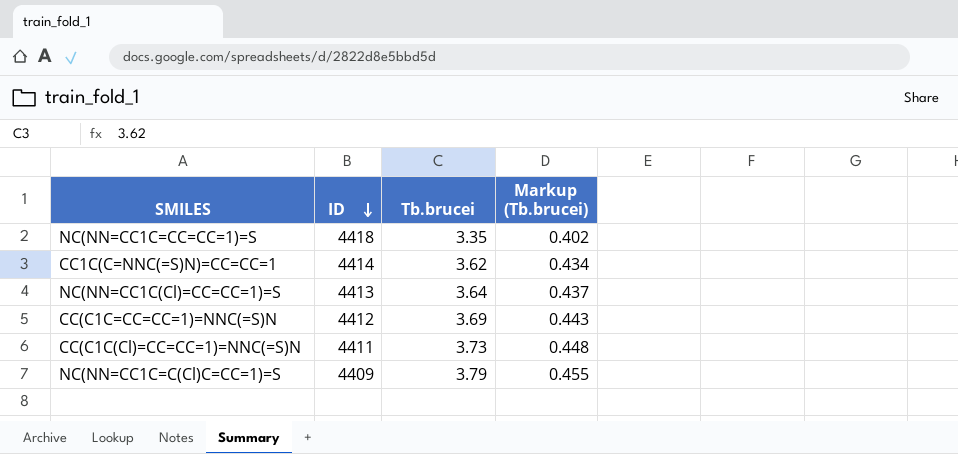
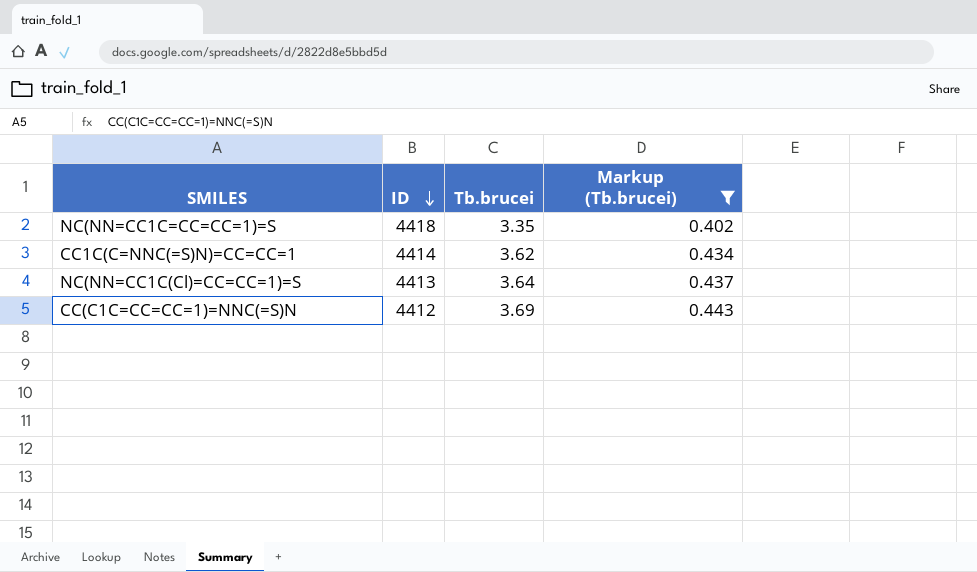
filter: none -> Markup (Tb.brucei) <= 0.443

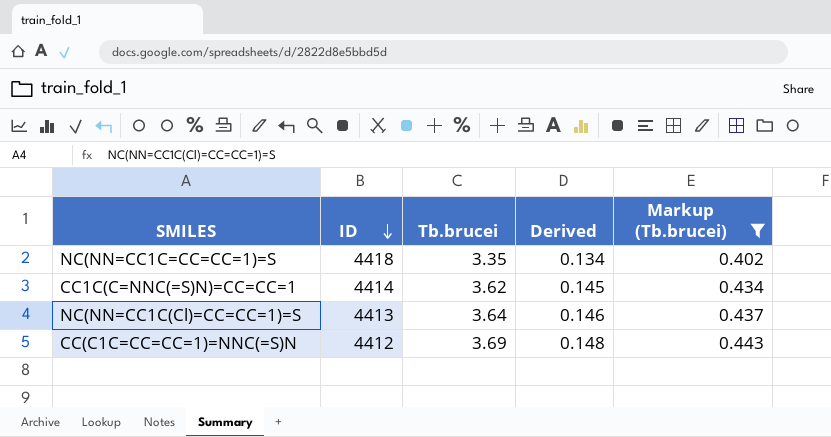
column Derived | formula: none -> [Tb.brucei] * 0.04

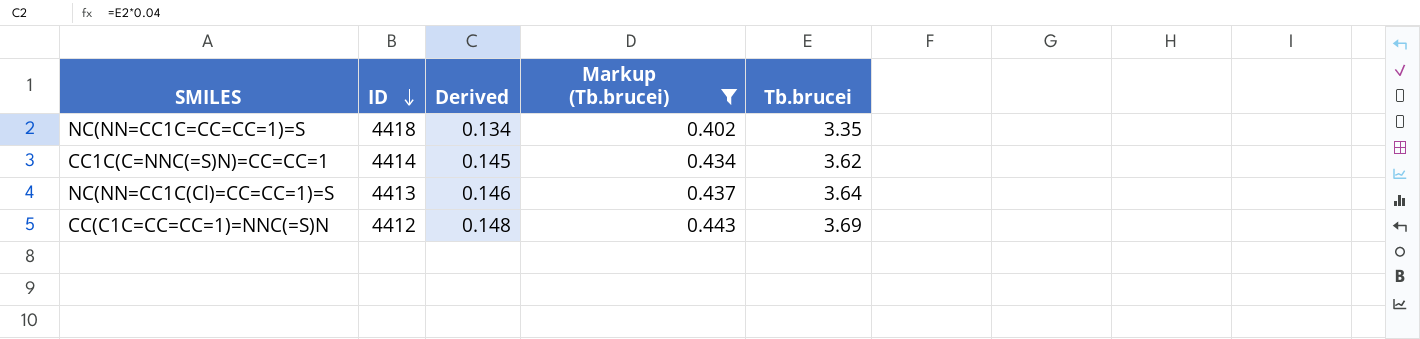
column Tb.brucei | position: 3 -> 5

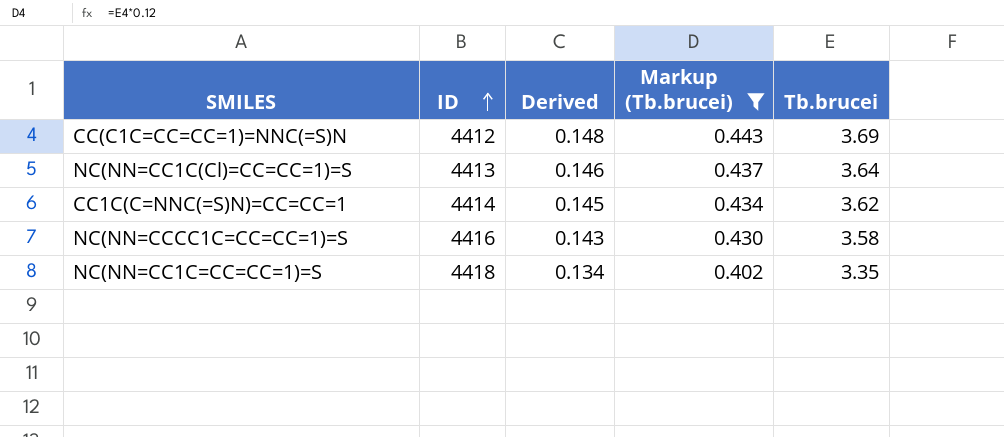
row order: ID descending -> ID ascending
row NC(NN=CCCC1C=CC=CC=1)=S: none -> 4416 | 0.143 | 0.430 | 3.58

